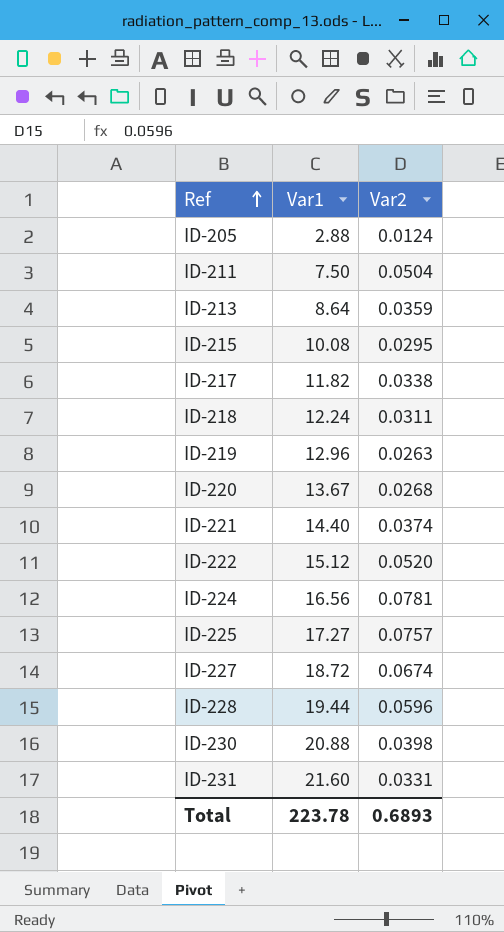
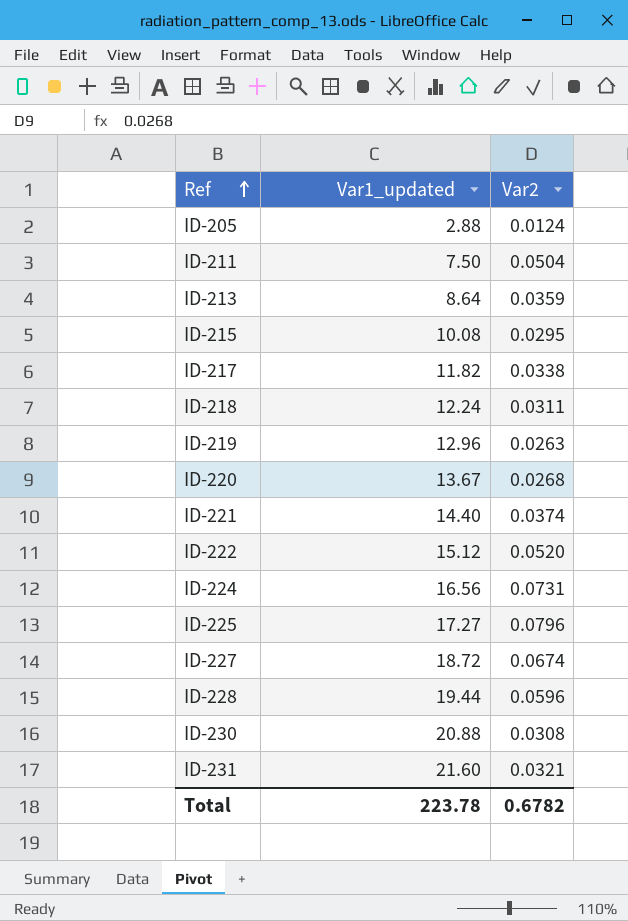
column name: Var1 -> Var1_updated
ID-224 | Var2: 0.0781 -> 0.0731
ID-225 | Var2: 0.0757 -> 0.0796
ID-230 | Var2: 0.0398 -> 0.0308
ID-231 | Var2: 0.0331 -> 0.0321
Total | Var2: 0.6893 -> 0.6782

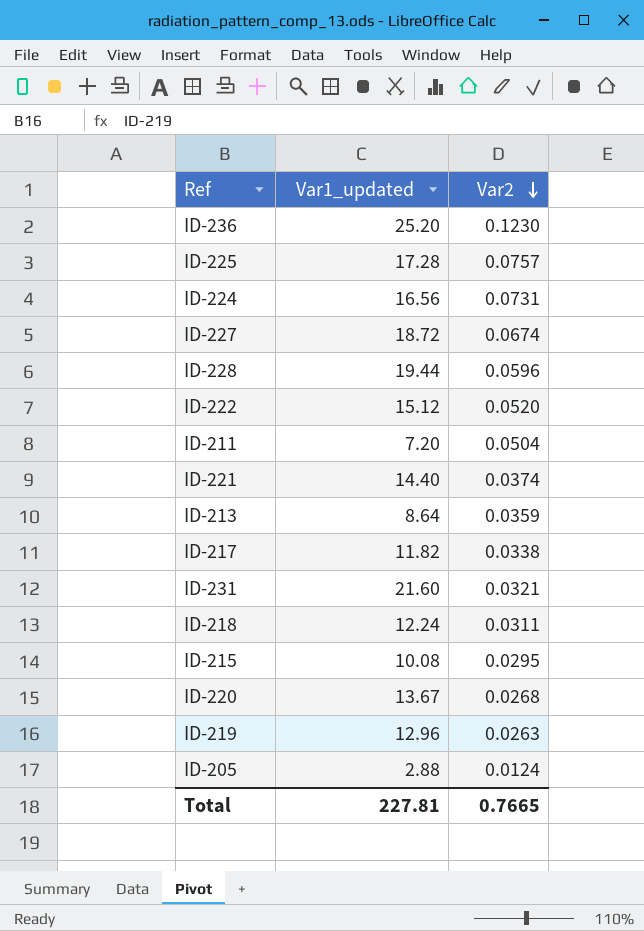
row order: Ref ascending -> Var2 descending
row ID-230: 20.88 | 0.0308 -> none
row ID-236: none -> 25.20 | 0.1230
ID-225 | Var1_updated: 17.27 -> 17.28
ID-225 | Var2: 0.0796 -> 0.0757
ID-211 | Var1_updated: 7.50 -> 7.20
Total | Var1_updated: 223.78 -> 227.81
Total | Var2: 0.6782 -> 0.7665

